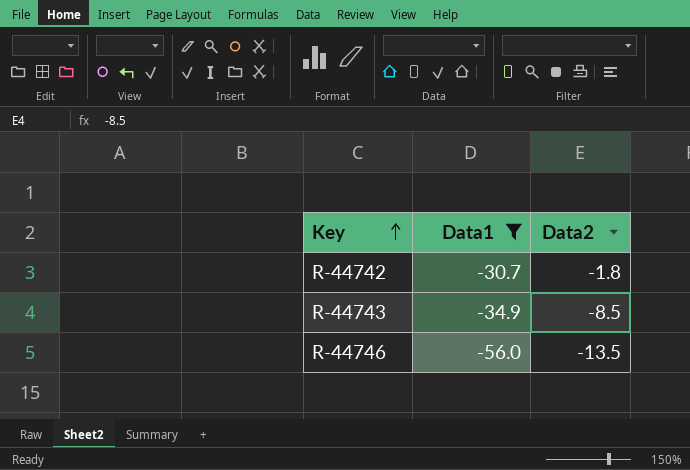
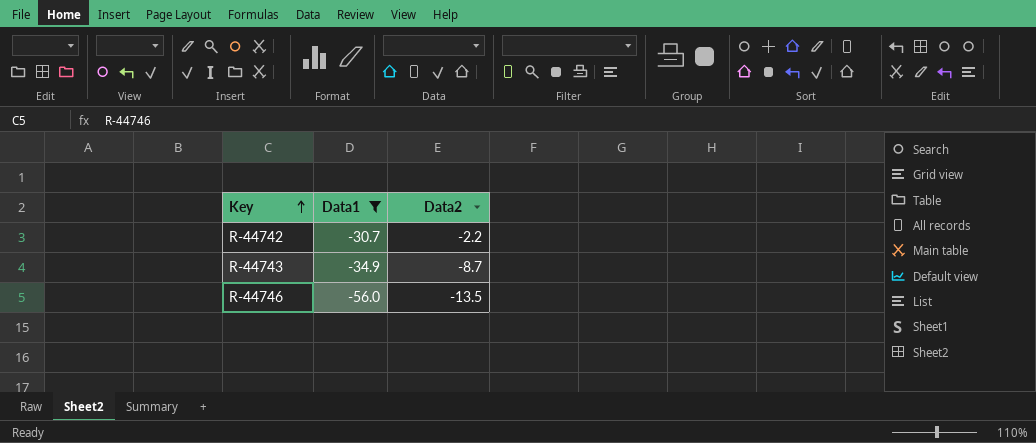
R-44742 | Data2: -1.8 -> -2.2
R-44743 | Data2: -8.5 -> -8.7

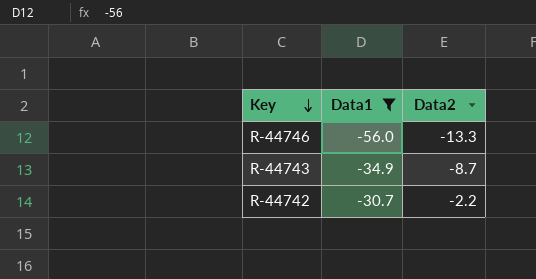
row order: Key ascending -> Key descending
R-44746 | Data2: -13.5 -> -13.3

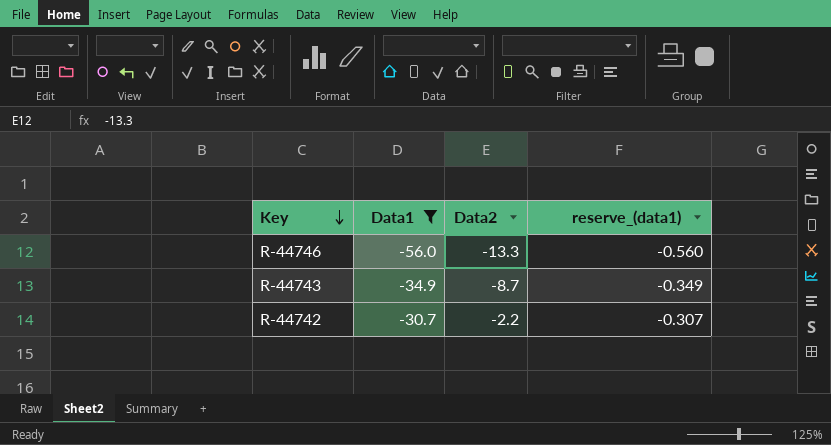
column reserve_(data1) | formula: none -> [Data1] * 0.01

